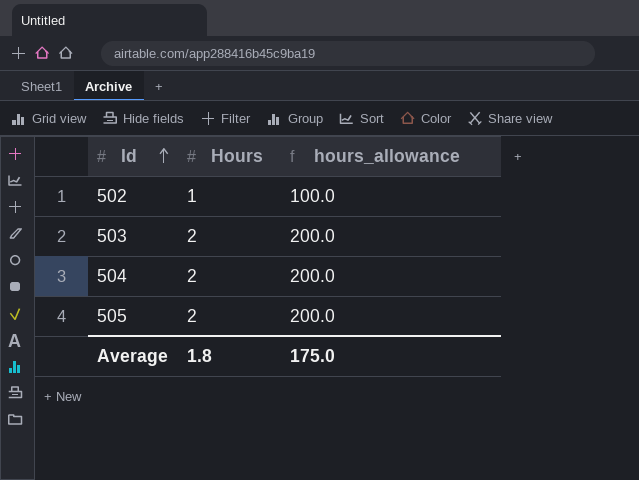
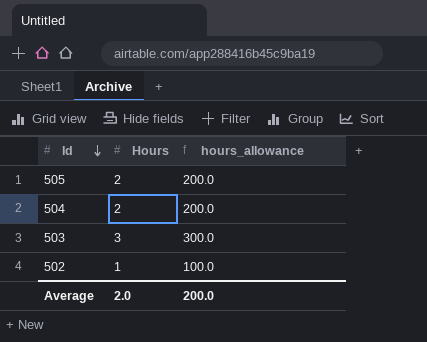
row order: Id ascending -> Id descending
503 | Hours: 2 -> 3
503 | hours_allowance: 200.0 -> 300.0
Average | Hours: 1.8 -> 2.0
Average | hours_allowance: 175.0 -> 200.0

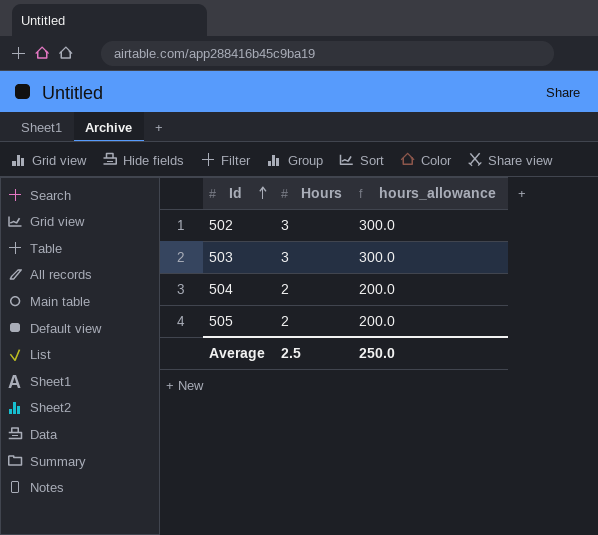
row order: Id descending -> Id ascending
502 | Hours: 1 -> 3
502 | hours_allowance: 100.0 -> 300.0
Average | Hours: 2.0 -> 2.5
Average | hours_allowance: 200.0 -> 250.0

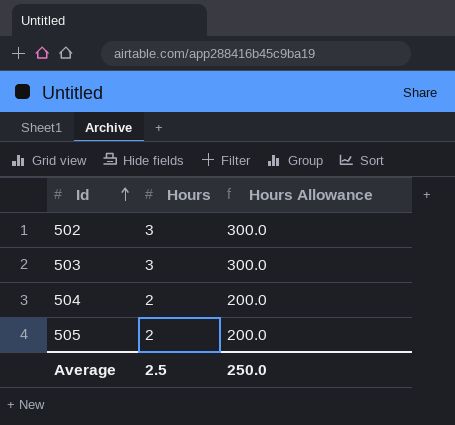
column name: hours_allowance -> Hours Allowance

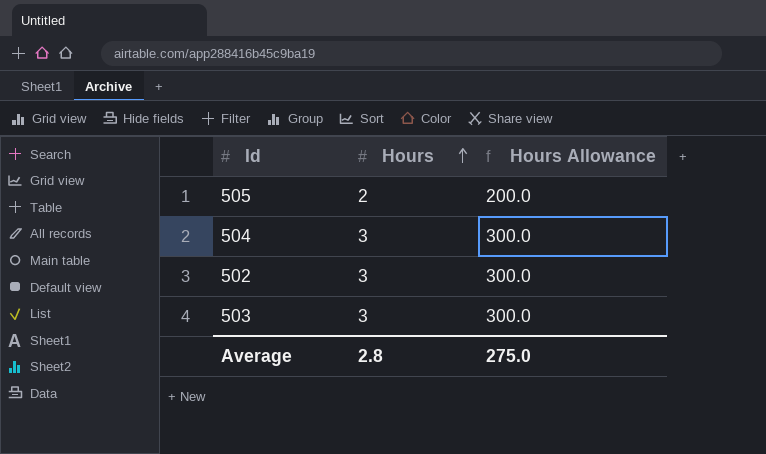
row order: Id ascending -> Hours ascending
504 | Hours: 2 -> 3
504 | Hours Allowance: 200.0 -> 300.0
Average | Hours: 2.5 -> 2.8
Average | Hours Allowance: 250.0 -> 275.0

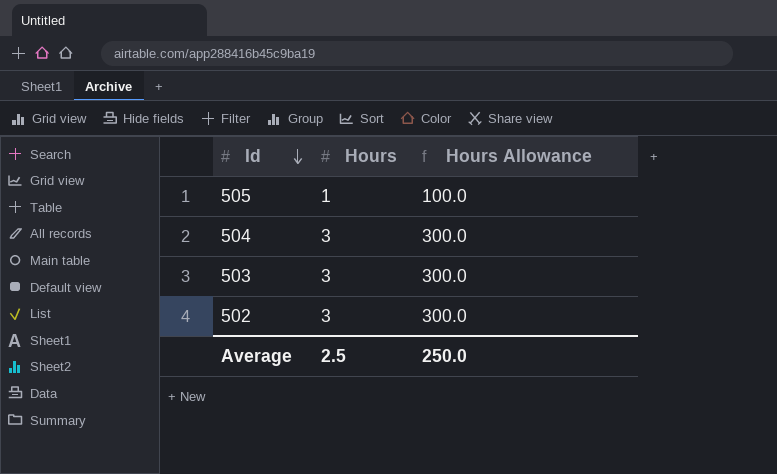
row order: Hours ascending -> Id descending
505 | Hours: 2 -> 1
505 | Hours Allowance: 200.0 -> 100.0
Average | Hours: 2.8 -> 2.5
Average | Hours Allowance: 275.0 -> 250.0

